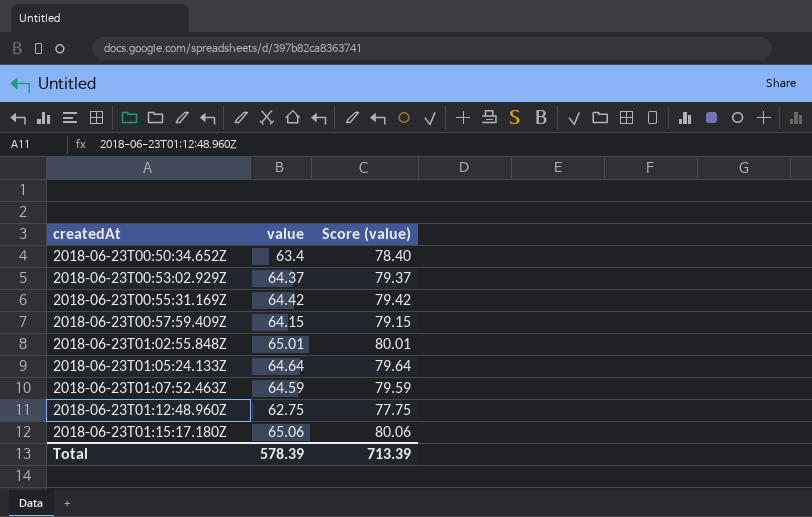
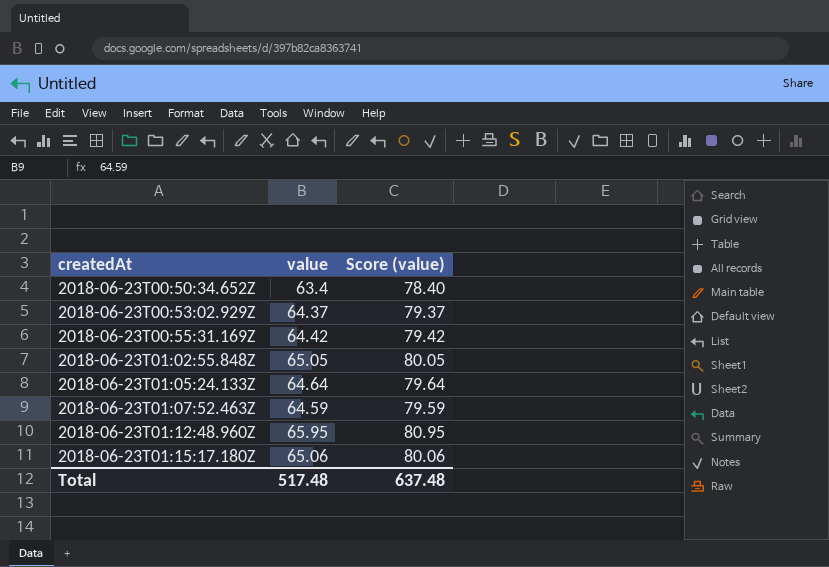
row 2018-06-23T00:57:59.409Z: 64.15 | 79.15 -> none
2018-06-23T01:02:55.848Z | value: 65.01 -> 65.05
2018-06-23T01:02:55.848Z | Score (value): 80.01 -> 80.05
2018-06-23T01:12:48.960Z | value: 62.75 -> 65.95
2018-06-23T01:12:48.960Z | Score (value): 77.75 -> 80.95
Total | value: 578.39 -> 517.48
Total | Score (value): 713.39 -> 637.48

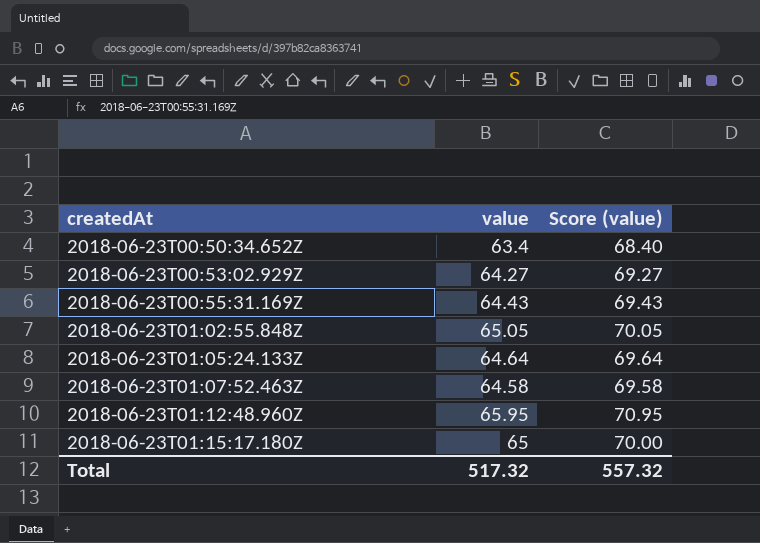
column Score (value) | formula: [value] + 15 -> [value] + 5
2018-06-23T00:53:02.929Z | value: 64.37 -> 64.27
2018-06-23T00:55:31.169Z | value: 64.42 -> 64.43
2018-06-23T01:07:52.463Z | value: 64.59 -> 64.58
2018-06-23T01:15:17.180Z | value: 65.06 -> 65
Total | value: 517.48 -> 517.32
Total | Score (value): 637.48 -> 557.32

